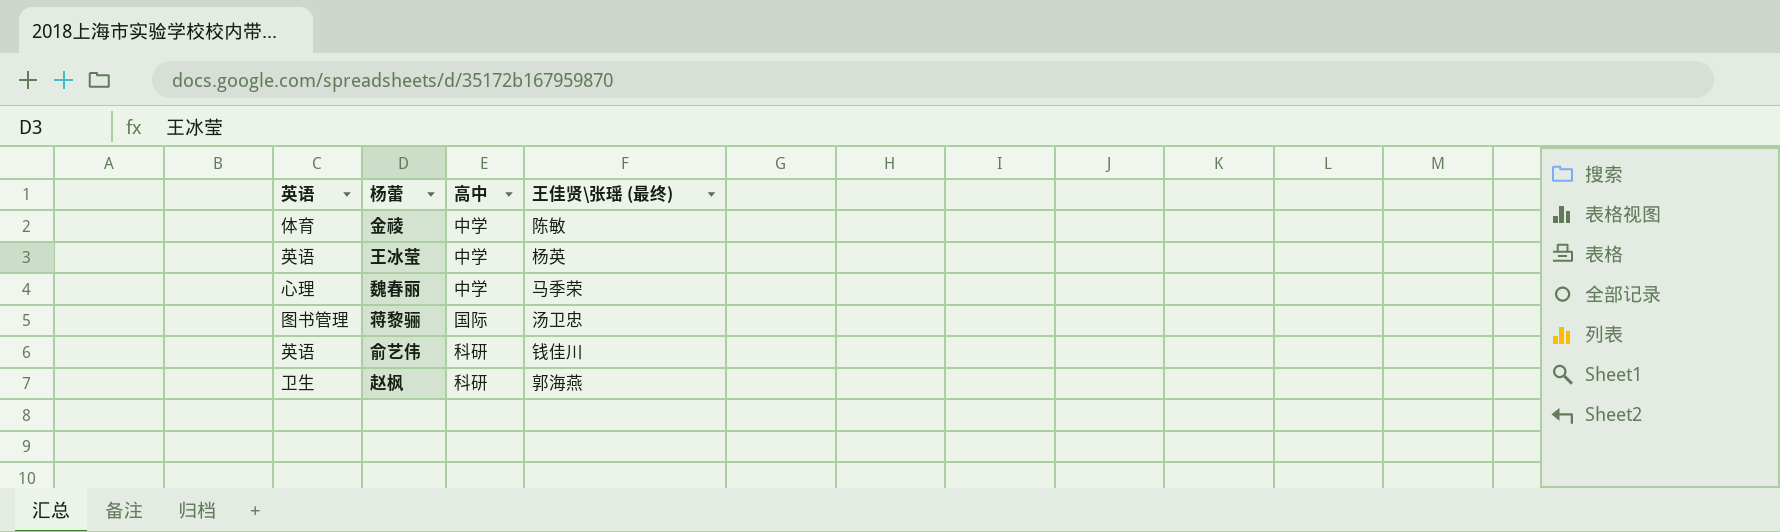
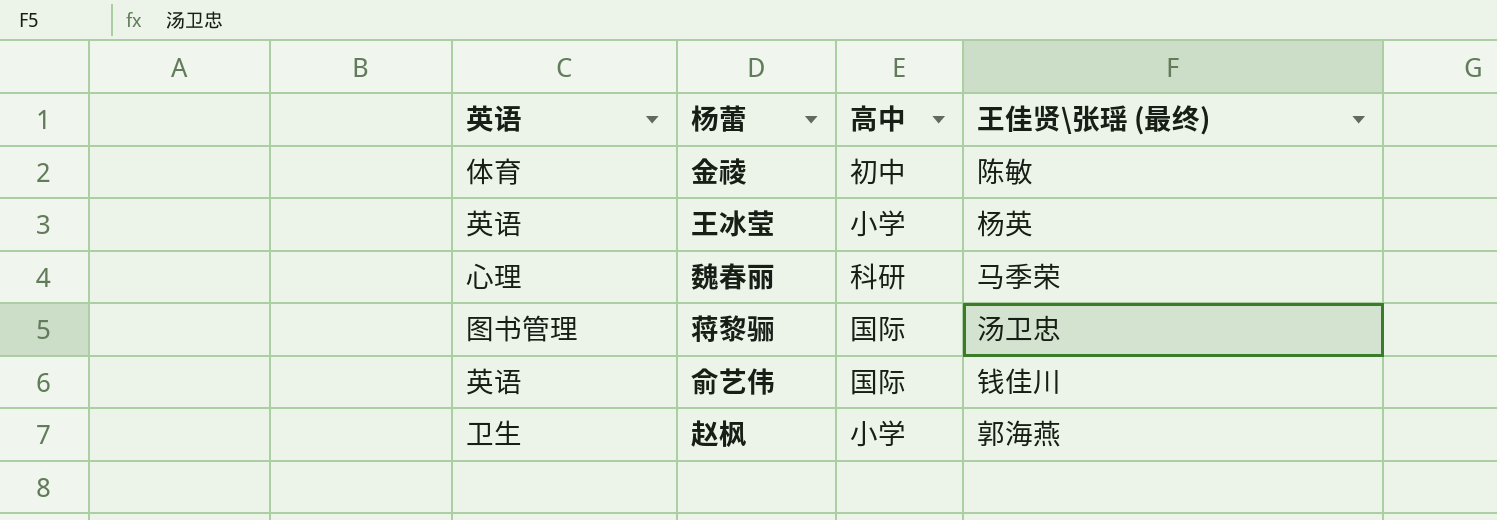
金祾 | 高中: 中学 -> 初中
王冰莹 | 高中: 中学 -> 小学
魏春丽 | 高中: 中学 -> 科研
俞艺伟 | 高中: 科研 -> 国际
赵枫 | 高中: 科研 -> 小学

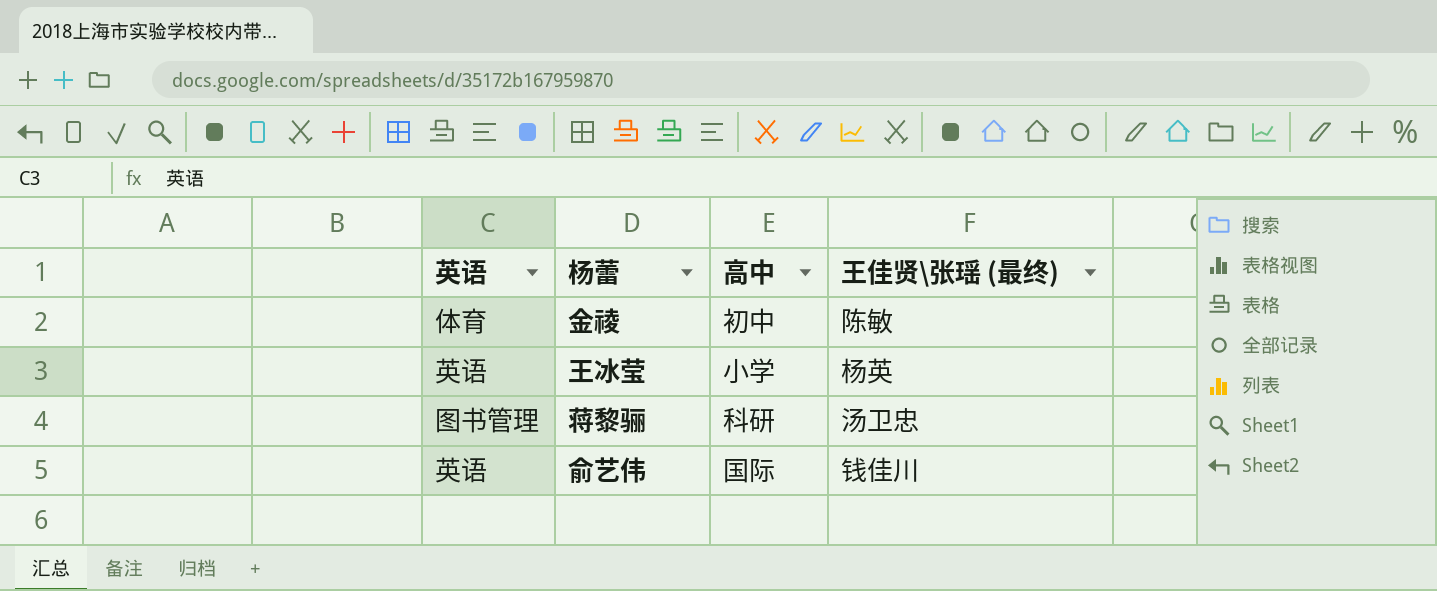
row 魏春丽: 心理 | 科研 | 马季荣 -> none
row 赵枫: 卫生 | 小学 | 郭海燕 -> none
蒋黎骊 | 高中: 国际 -> 科研

